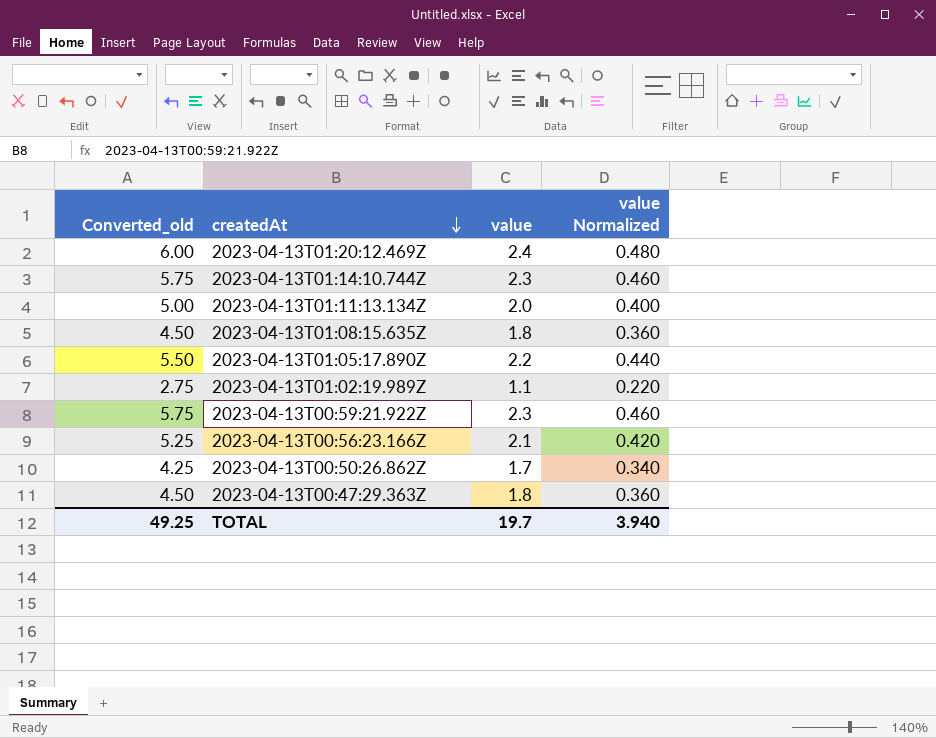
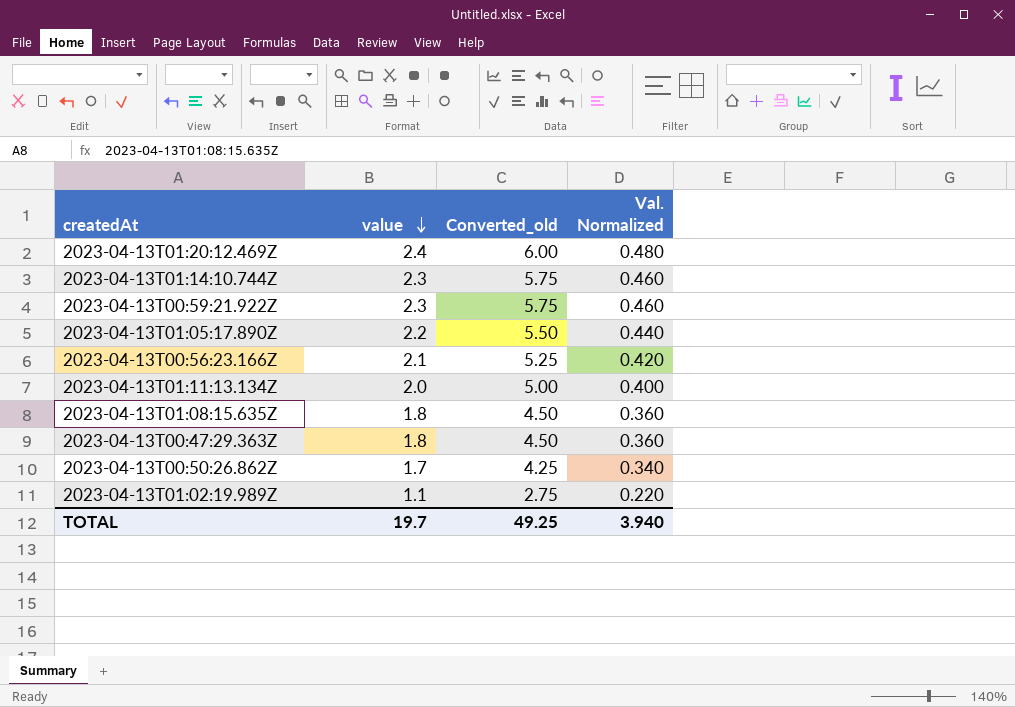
row order: createdAt descending -> value descending
column Converted_old | position: 1 -> 3
column name: value Normalized -> Val. Normalized

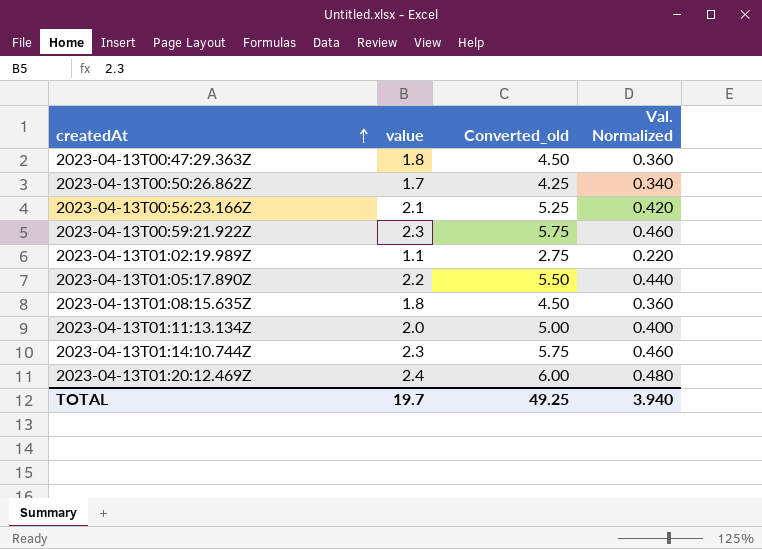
row order: value descending -> createdAt ascending

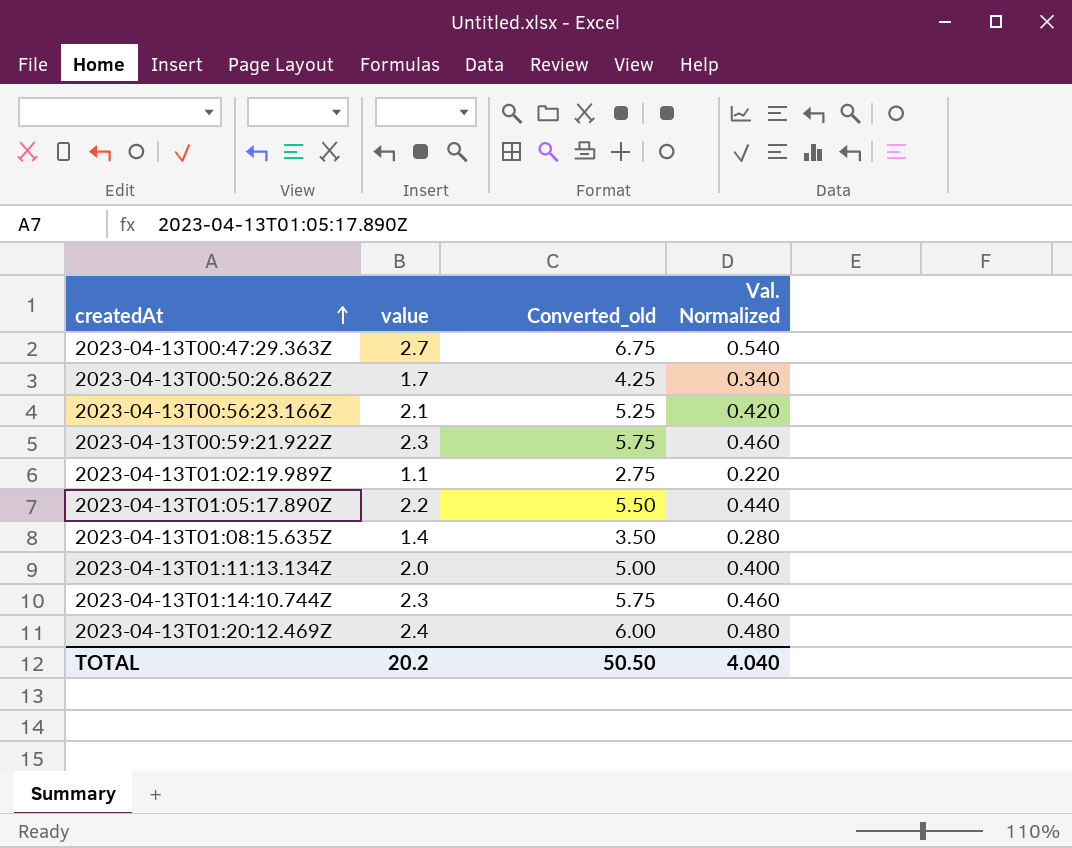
2023-04-13T00:47:29.363Z | value: 1.8 -> 2.7
2023-04-13T00:47:29.363Z | Converted_old: 4.50 -> 6.75
2023-04-13T00:47:29.363Z | Val. Normalized: 0.360 -> 0.540
2023-04-13T01:08:15.635Z | value: 1.8 -> 1.4
2023-04-13T01:08:15.635Z | Converted_old: 4.50 -> 3.50
2023-04-13T01:08:15.635Z | Val. Normalized: 0.360 -> 0.280
TOTAL | value: 19.7 -> 20.2
TOTAL | Converted_old: 49.25 -> 50.50
TOTAL | Val. Normalized: 3.940 -> 4.040

